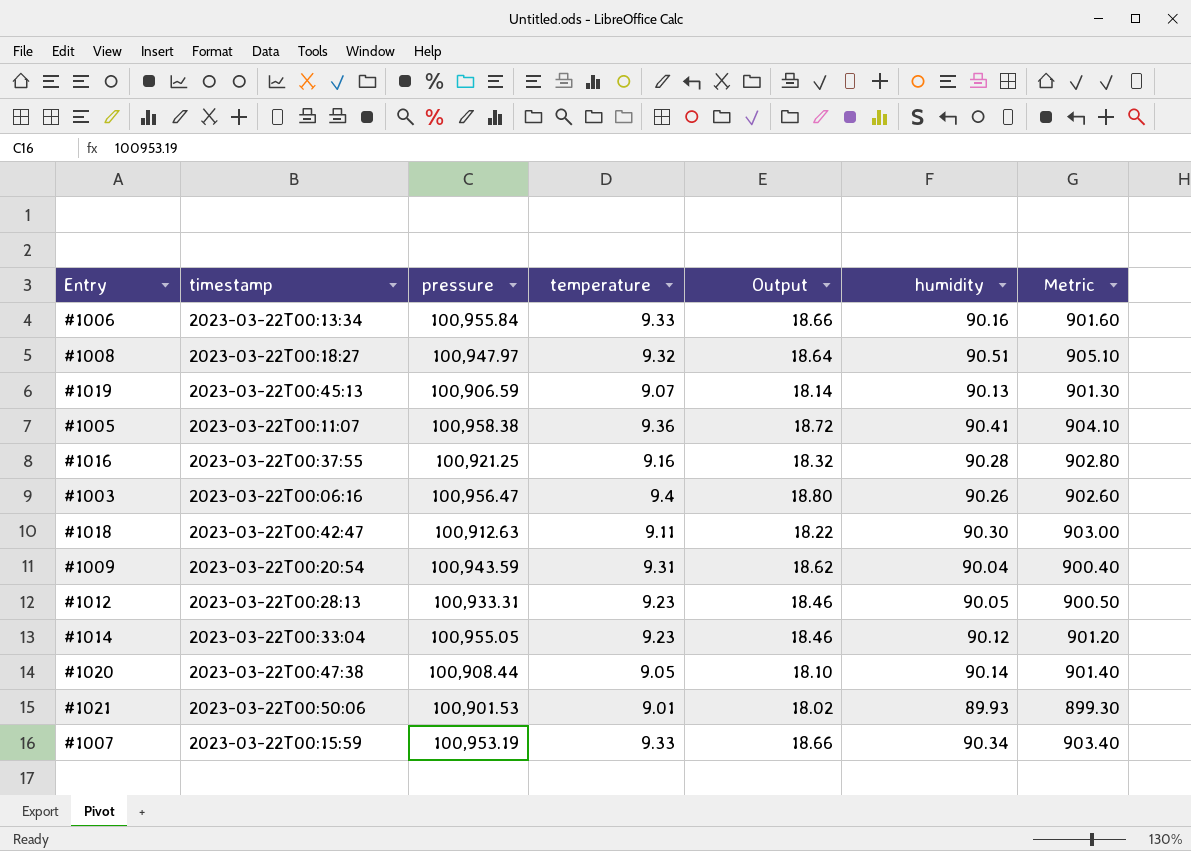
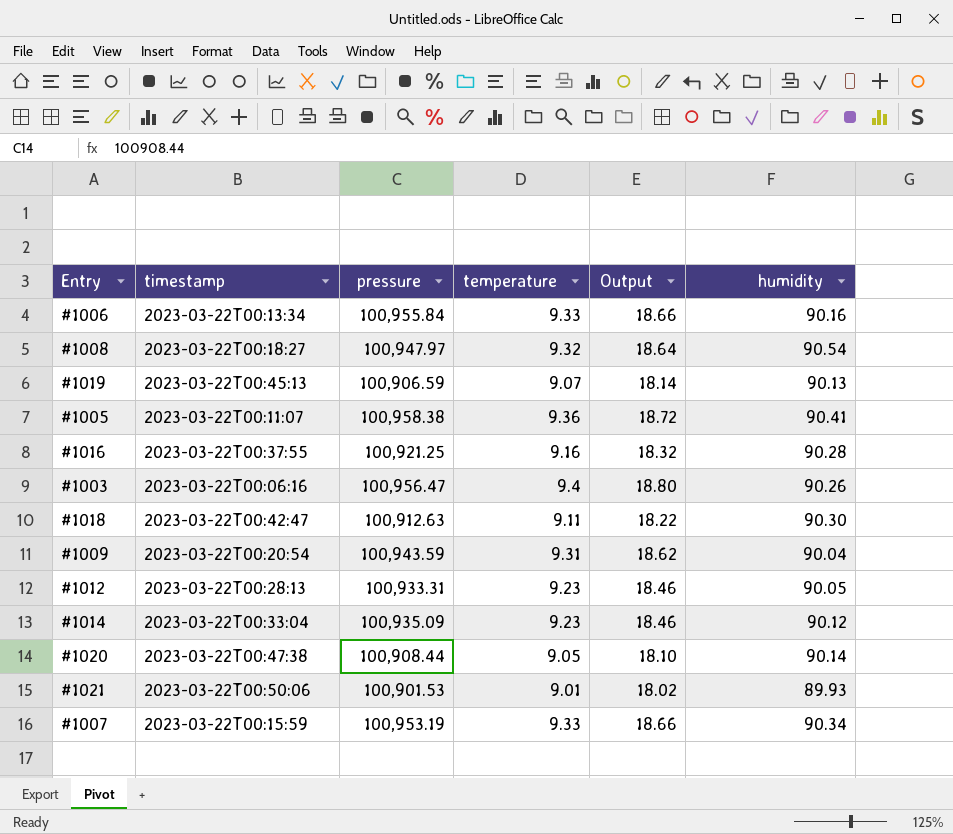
column Metric | formula: [humidity] * 10 -> none
#1008 | humidity: 90.51 -> 90.54
#1014 | pressure: 100,955.05 -> 100,935.09

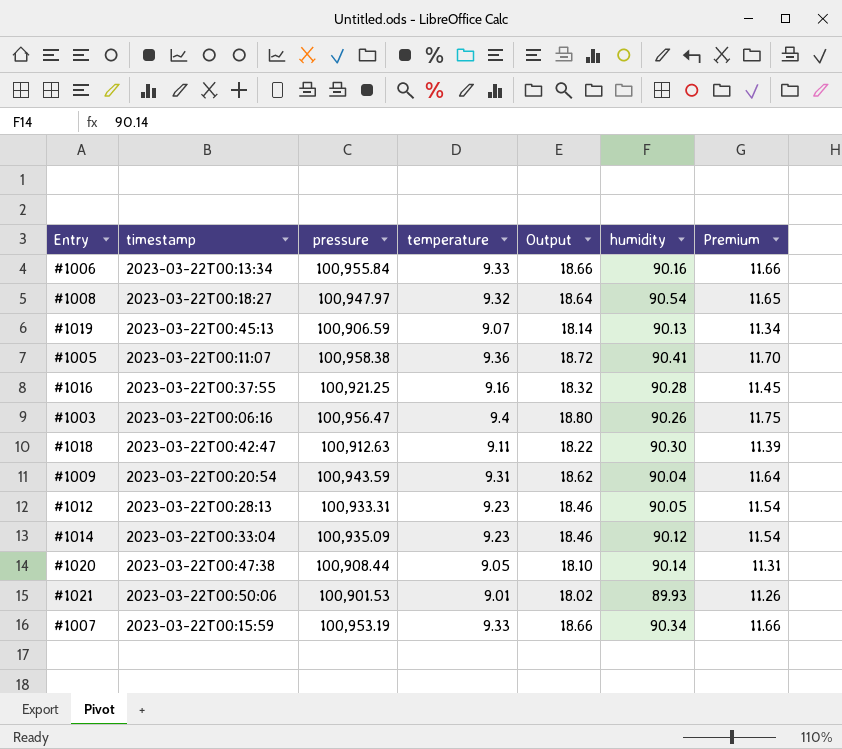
column Premium | formula: none -> [temperature] * 1.25

